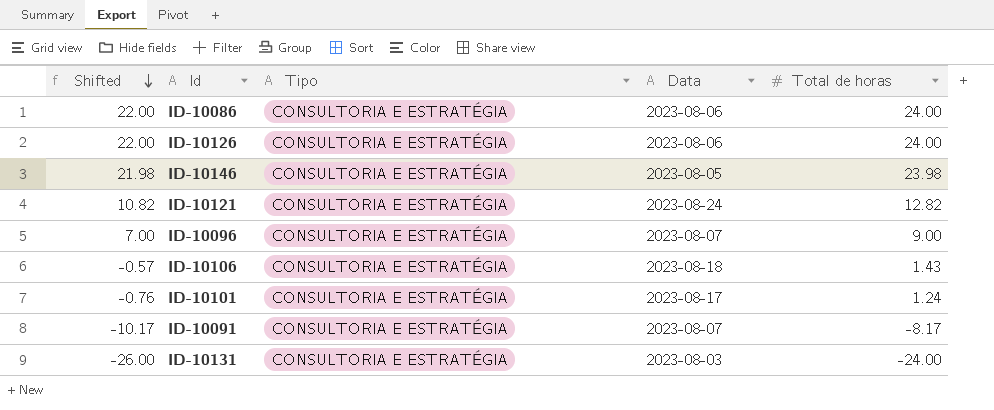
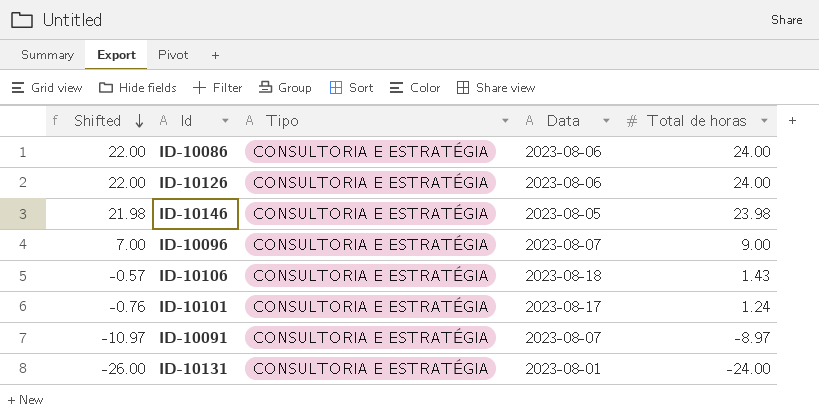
row ID-10121: 10.82 | CONSULTORIA E ESTRATÉGIA | 2023-08-24 | 12.82 -> none
ID-10091 | Shifted: -10.17 -> -10.97
ID-10091 | Total de horas: -8.17 -> -8.97
ID-10131 | Data: 2023-08-03 -> 2023-08-01

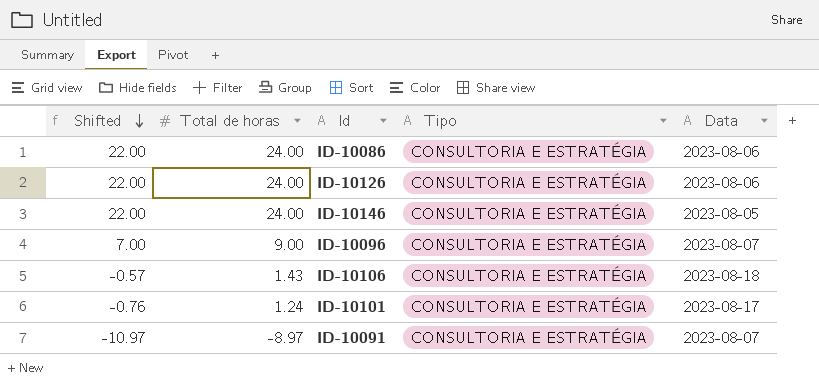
column Total de horas | position: 5 -> 2
row ID-10131: -26.00 | CONSULTORIA E ESTRATÉGIA | 2023-08-01 | -24.00 -> none
ID-10146 | Shifted: 21.98 -> 22.00
ID-10146 | Total de horas: 23.98 -> 24.00

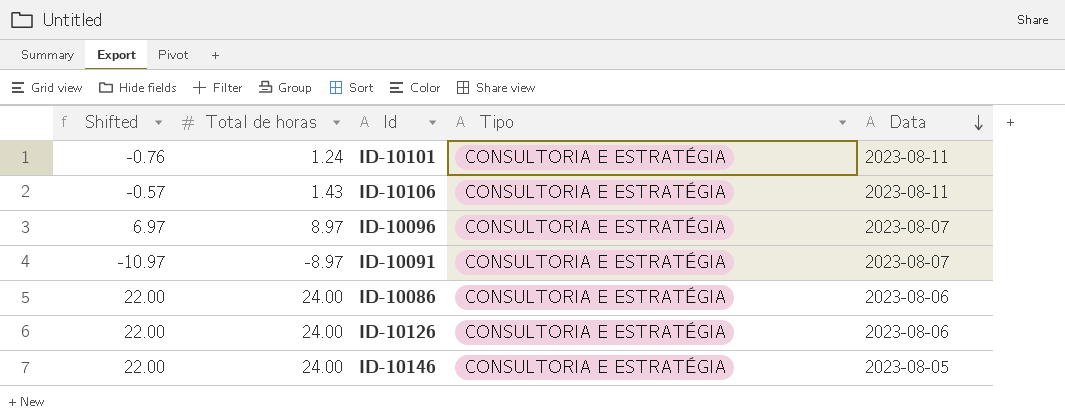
row order: Shifted descending -> Data descending
ID-10101 | Data: 2023-08-17 -> 2023-08-11
ID-10106 | Data: 2023-08-18 -> 2023-08-11
ID-10096 | Shifted: 7.00 -> 6.97
ID-10096 | Total de horas: 9.00 -> 8.97

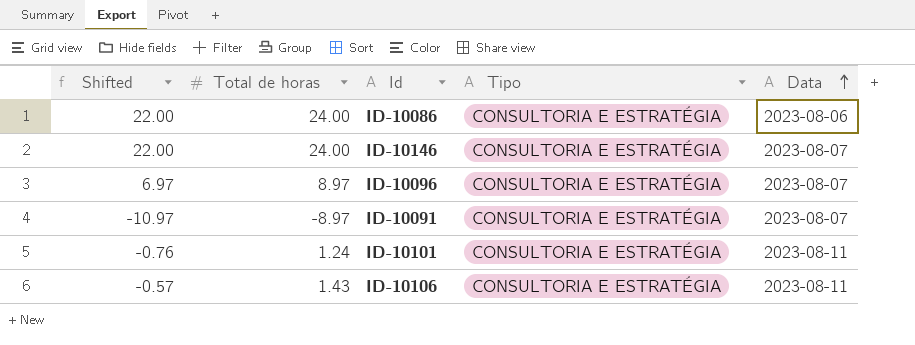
row order: Data descending -> Data ascending
row ID-10126: 22.00 | 24.00 | CONSULTORIA E ESTRATÉGIA | 2023-08-06 -> none
ID-10146 | Data: 2023-08-05 -> 2023-08-07

